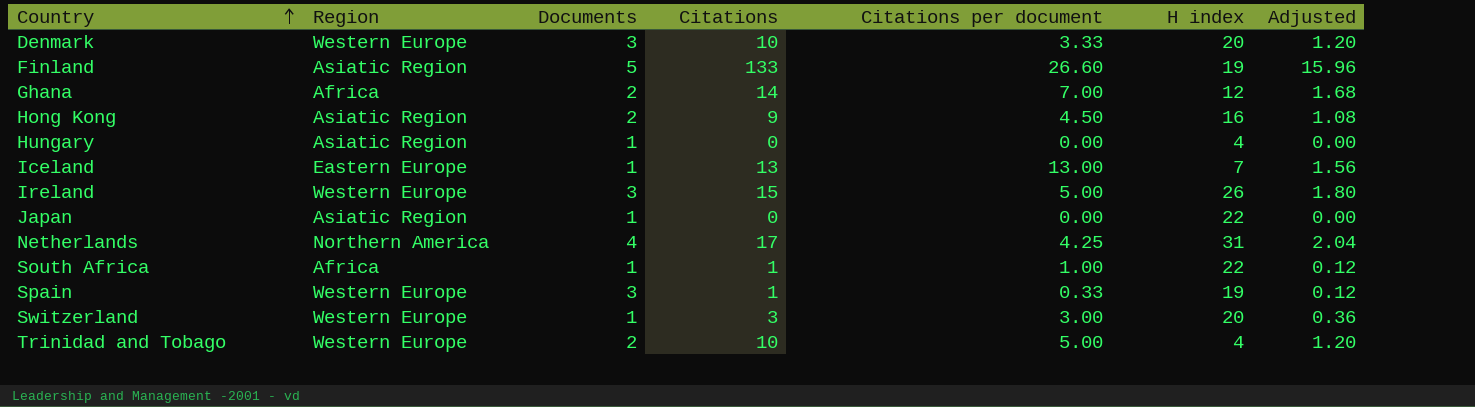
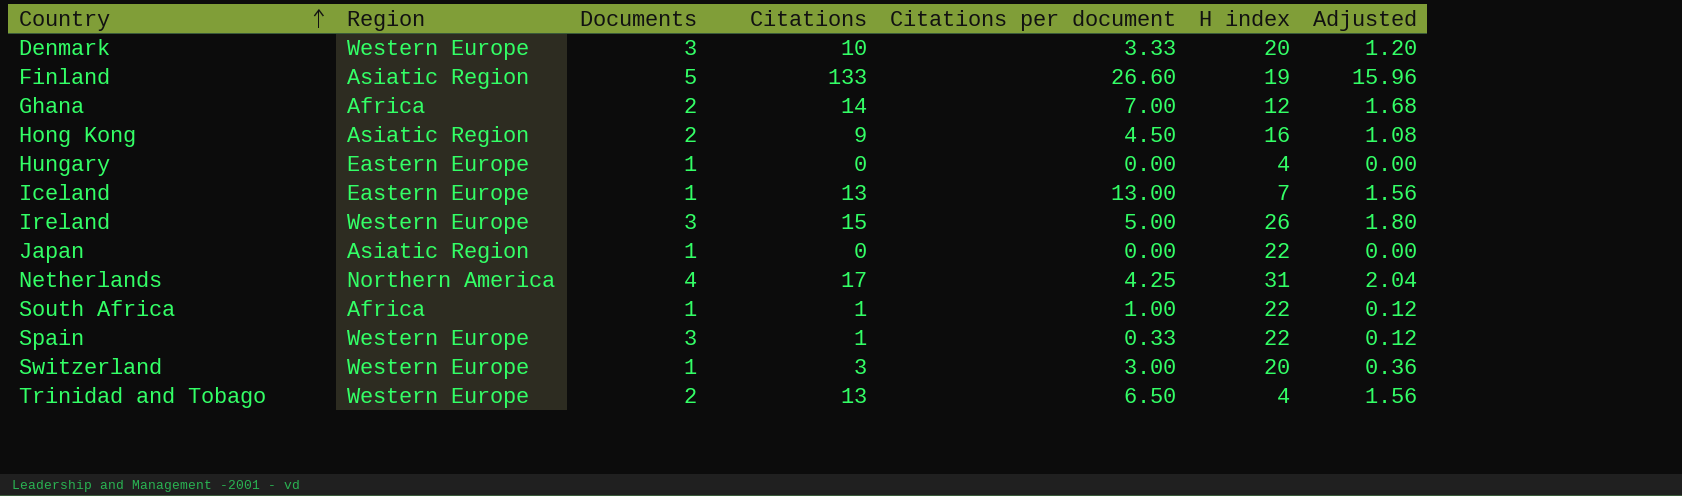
Hungary | Region: Asiatic Region -> Eastern Europe
Spain | H index: 19 -> 22
Trinidad and Tobago | Citations: 10 -> 13
Trinidad and Tobago | Citations per document: 5.00 -> 6.50
Trinidad and Tobago | Adjusted: 1.20 -> 1.56

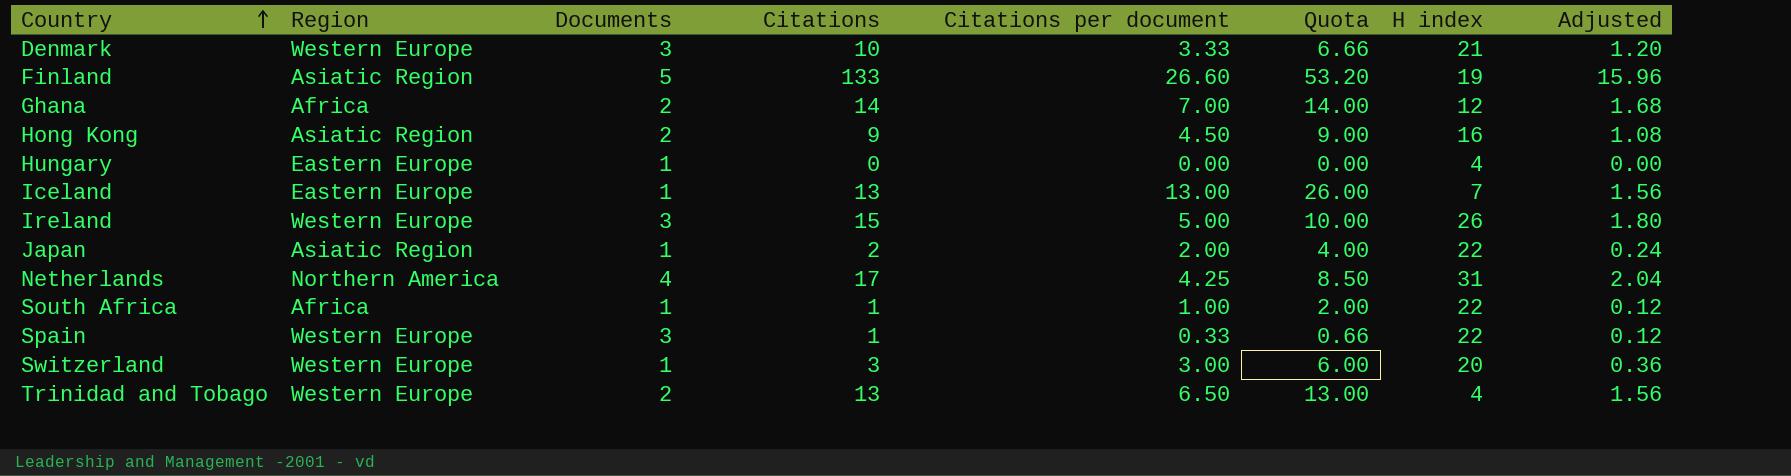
column Quota | formula: none -> [Citations per document] * 2
Denmark | H index: 20 -> 21
Japan | Citations: 0 -> 2
Japan | Citations per document: 0.00 -> 2.00
Japan | Adjusted: 0.00 -> 0.24

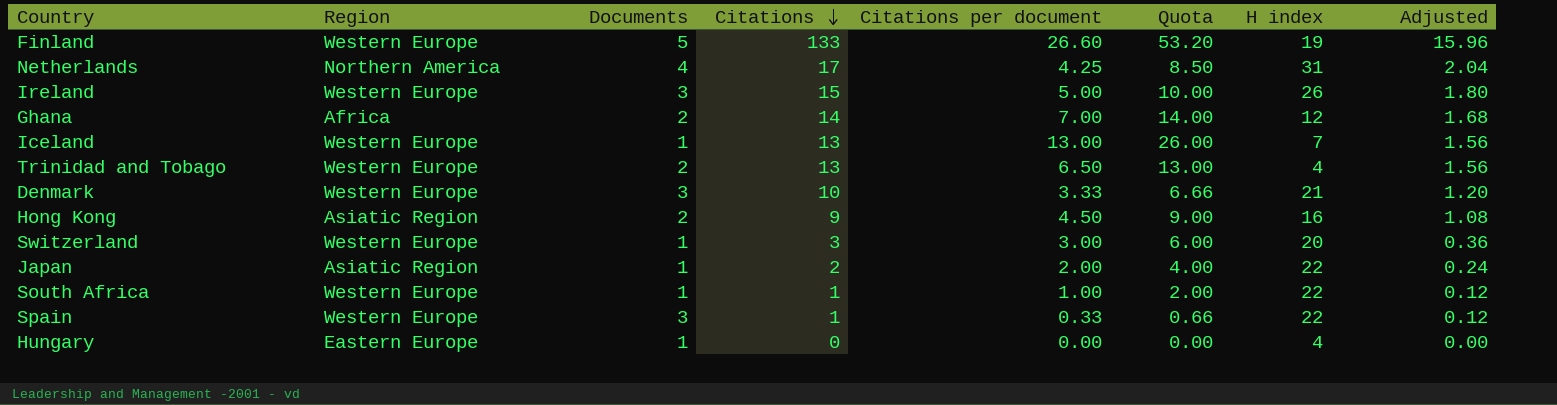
row order: Country ascending -> Citations descending
Finland | Region: Asiatic Region -> Western Europe
Iceland | Region: Eastern Europe -> Western Europe
South Africa | Region: Africa -> Western Europe

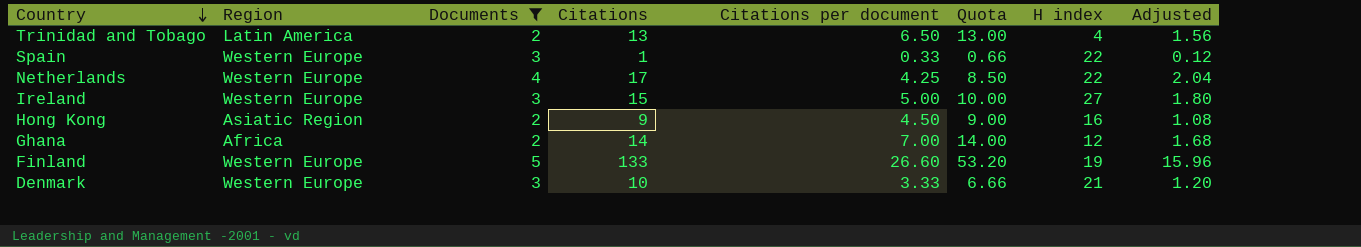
filter: none -> Documents != 1
row order: Citations descending -> Country descending
Trinidad and Tobago | Region: Western Europe -> Latin America
Netherlands | Region: Northern America -> Western Europe
Netherlands | H index: 31 -> 22
Ireland | H index: 26 -> 27

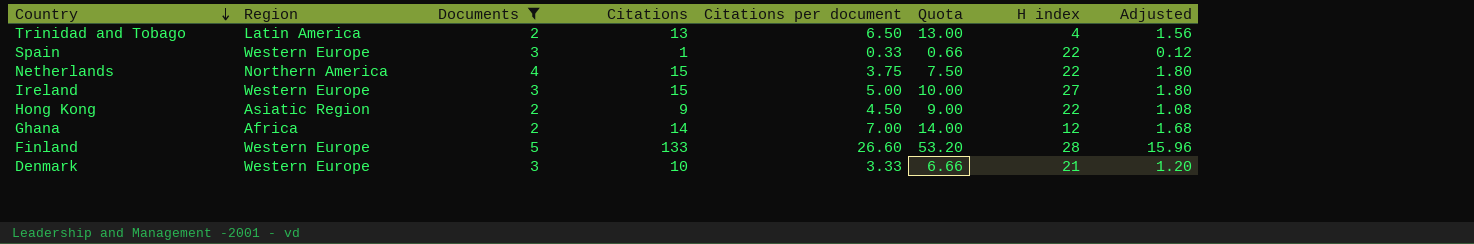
Netherlands | Region: Western Europe -> Northern America
Netherlands | Citations: 17 -> 15
Netherlands | Citations per document: 4.25 -> 3.75
Netherlands | Quota: 8.50 -> 7.50
Netherlands | Adjusted: 2.04 -> 1.80
Hong Kong | H index: 16 -> 22
Finland | H index: 19 -> 28

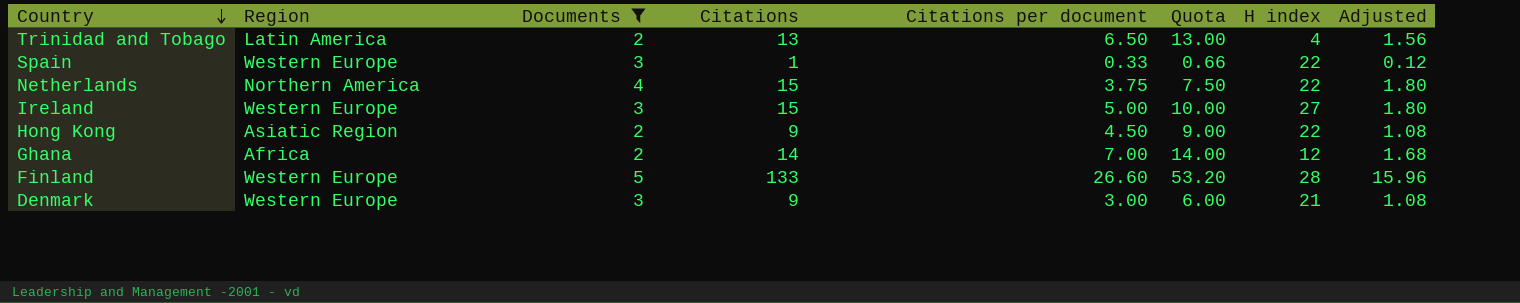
Denmark | Citations: 10 -> 9
Denmark | Citations per document: 3.33 -> 3.00
Denmark | Quota: 6.66 -> 6.00
Denmark | Adjusted: 1.20 -> 1.08

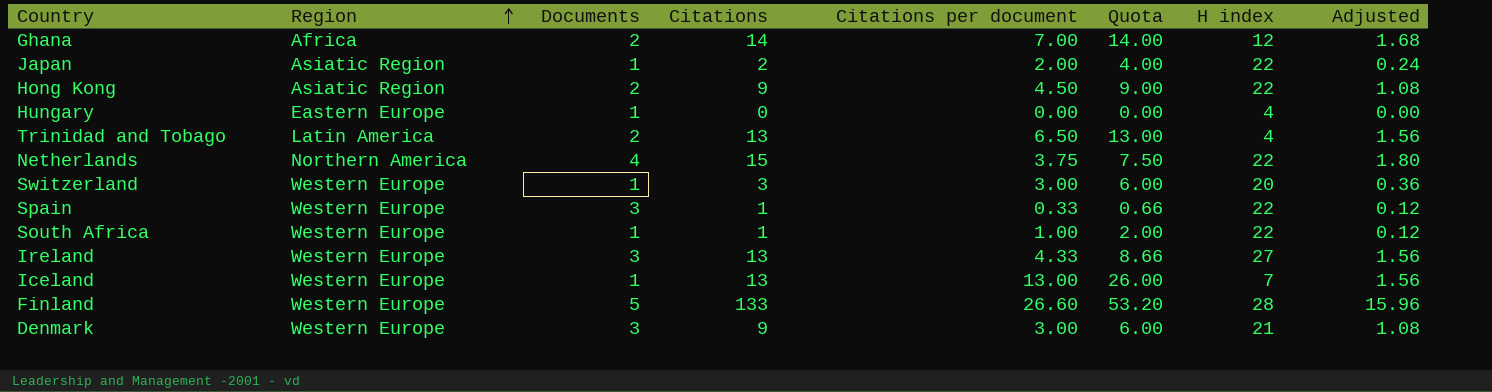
filter: Documents != 1 -> none
row order: Country descending -> Region ascending
Ireland | Citations: 15 -> 13
Ireland | Citations per document: 5.00 -> 4.33
Ireland | Quota: 10.00 -> 8.66
Ireland | Adjusted: 1.80 -> 1.56

